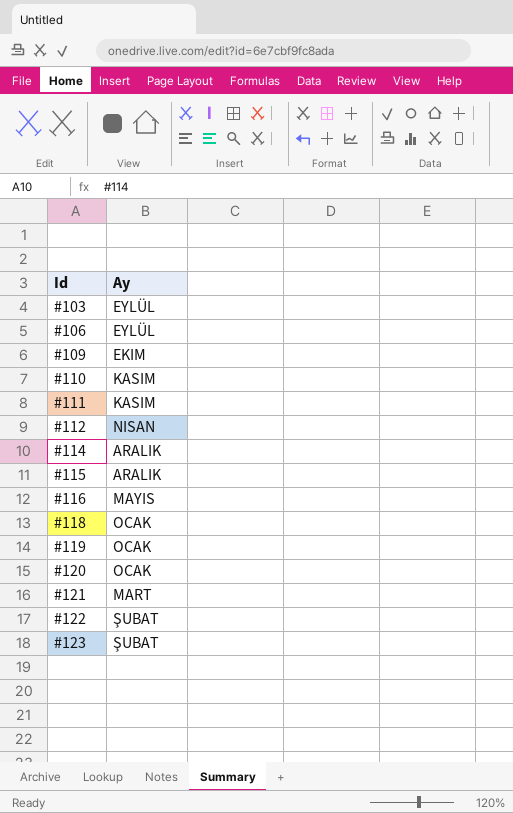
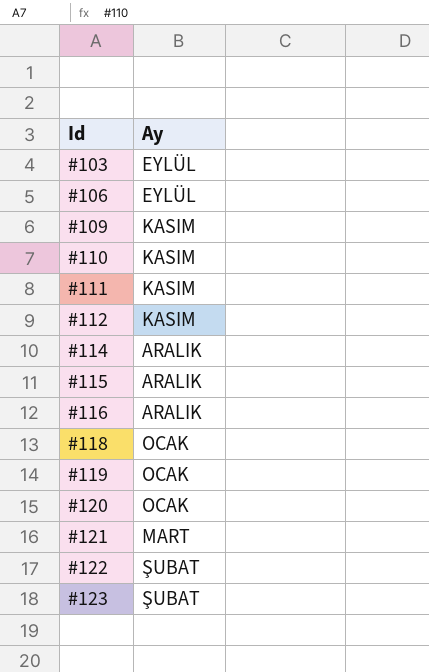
#109 | Ay: EKIM -> KASIM
#112 | Ay: NISAN -> KASIM
#116 | Ay: MAYIS -> ARALIK

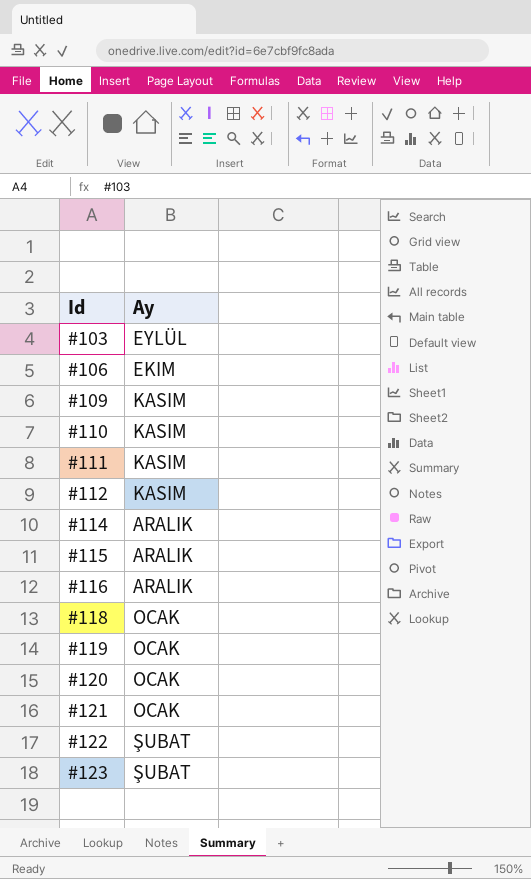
#106 | Ay: EYLÜL -> EKIM
#121 | Ay: MART -> OCAK

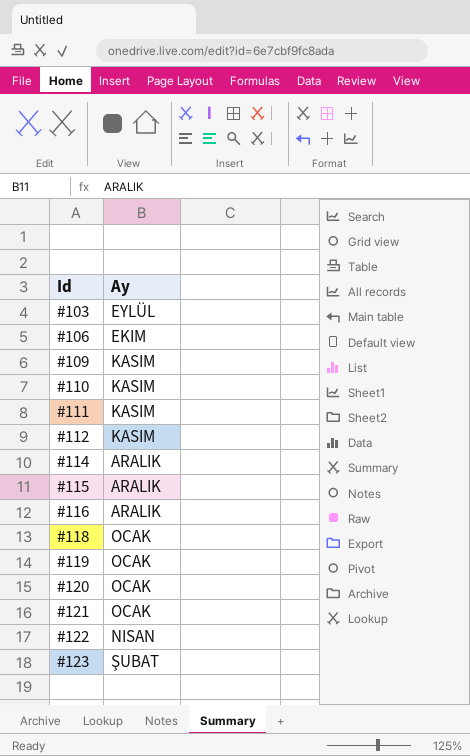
#122 | Ay: ŞUBAT -> NISAN

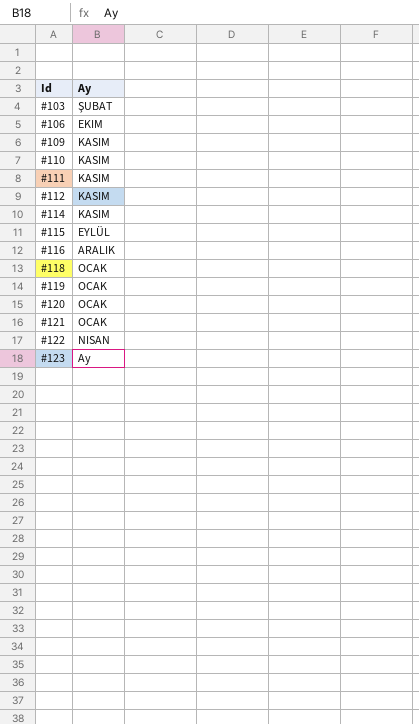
#103 | Ay: EYLÜL -> ŞUBAT
#114 | Ay: ARALIK -> KASIM
#115 | Ay: ARALIK -> EYLÜL
#123 | Ay: ŞUBAT -> Ay

